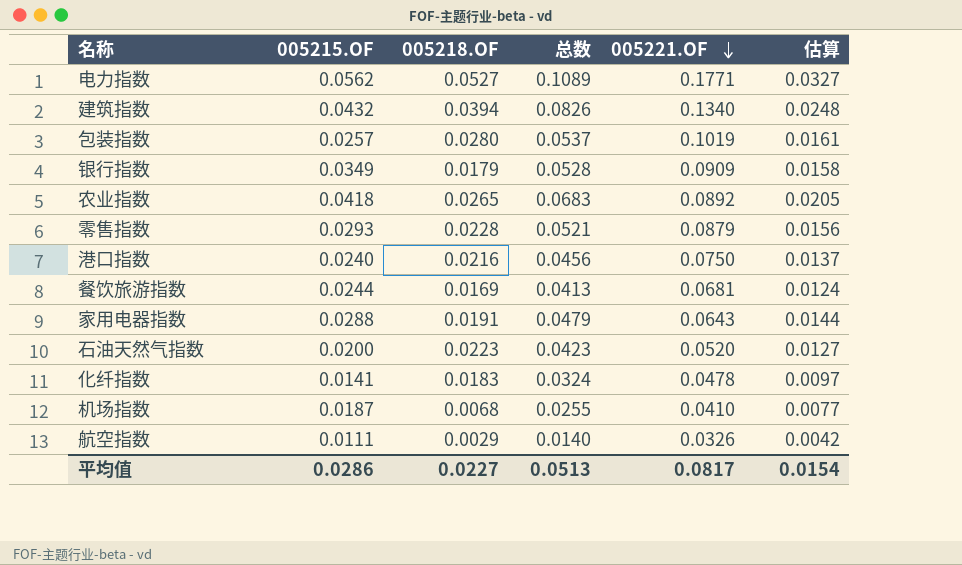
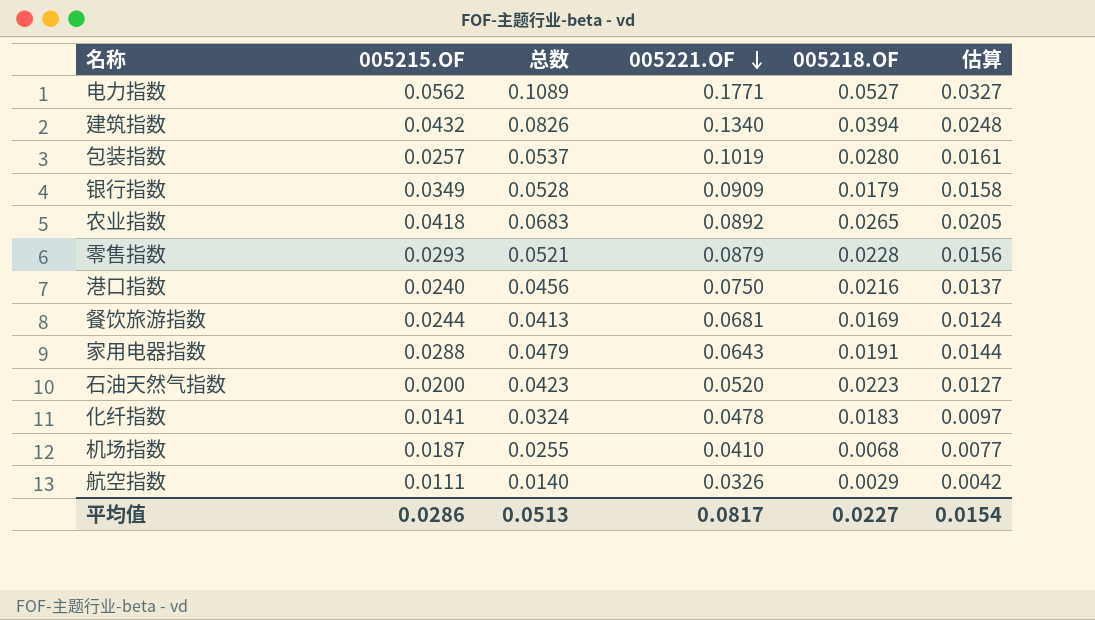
column 005218.OF | position: 3 -> 5

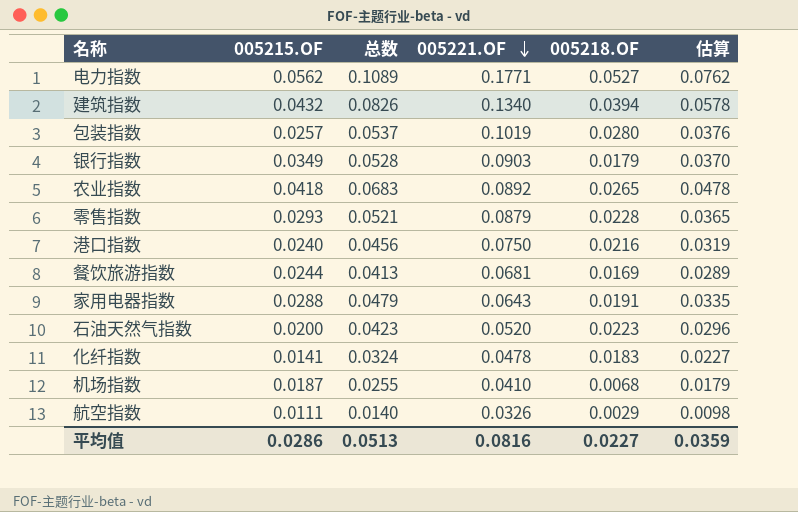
column 估算 | formula: [总数] * 0.3 -> [总数] * 0.7
银行指数 | 005221.OF: 0.0909 -> 0.0903
平均值 | 005221.OF: 0.0817 -> 0.0816
平均值 | 估算: 0.0154 -> 0.0359

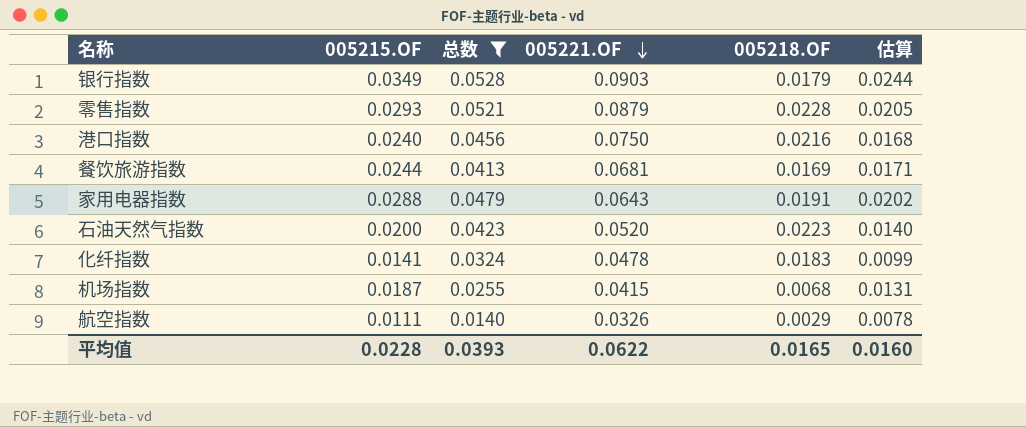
filter: none -> 总数 <= 0.0528
column 估算 | formula: [总数] * 0.7 -> [005215.OF] * 0.7
机场指数 | 005221.OF: 0.0410 -> 0.0415
平均值 | 005215.OF: 0.0286 -> 0.0228
平均值 | 总数: 0.0513 -> 0.0393
平均值 | 005221.OF: 0.0816 -> 0.0622
平均值 | 005218.OF: 0.0227 -> 0.0165
平均值 | 估算: 0.0359 -> 0.0160

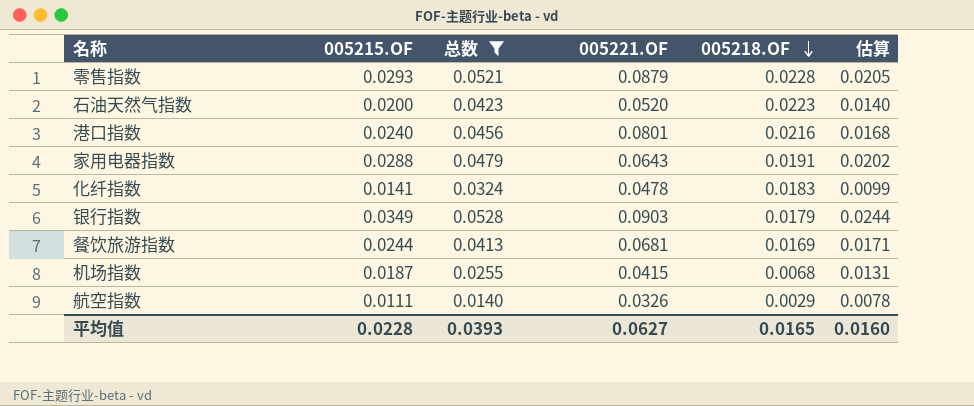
row order: 005221.OF descending -> 005218.OF descending
港口指数 | 005221.OF: 0.0750 -> 0.0801
平均值 | 005221.OF: 0.0622 -> 0.0627

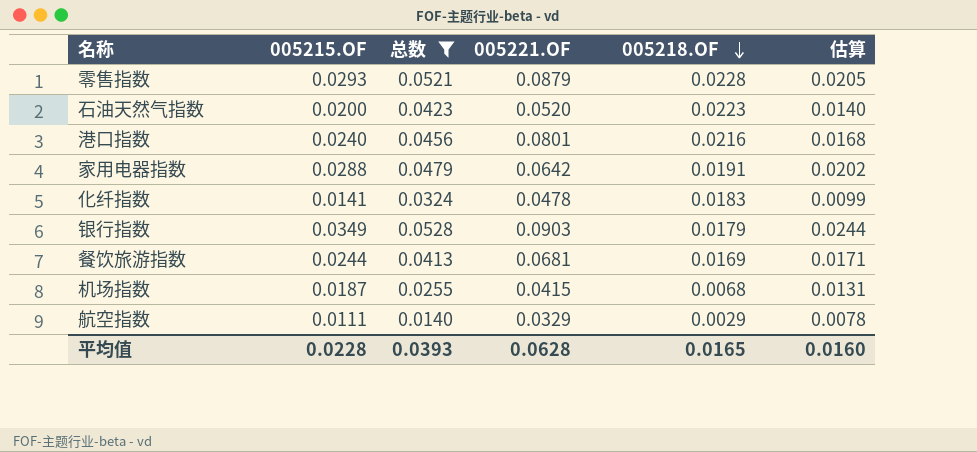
家用电器指数 | 005221.OF: 0.0643 -> 0.0642
航空指数 | 005221.OF: 0.0326 -> 0.0329
平均值 | 005221.OF: 0.0627 -> 0.0628

